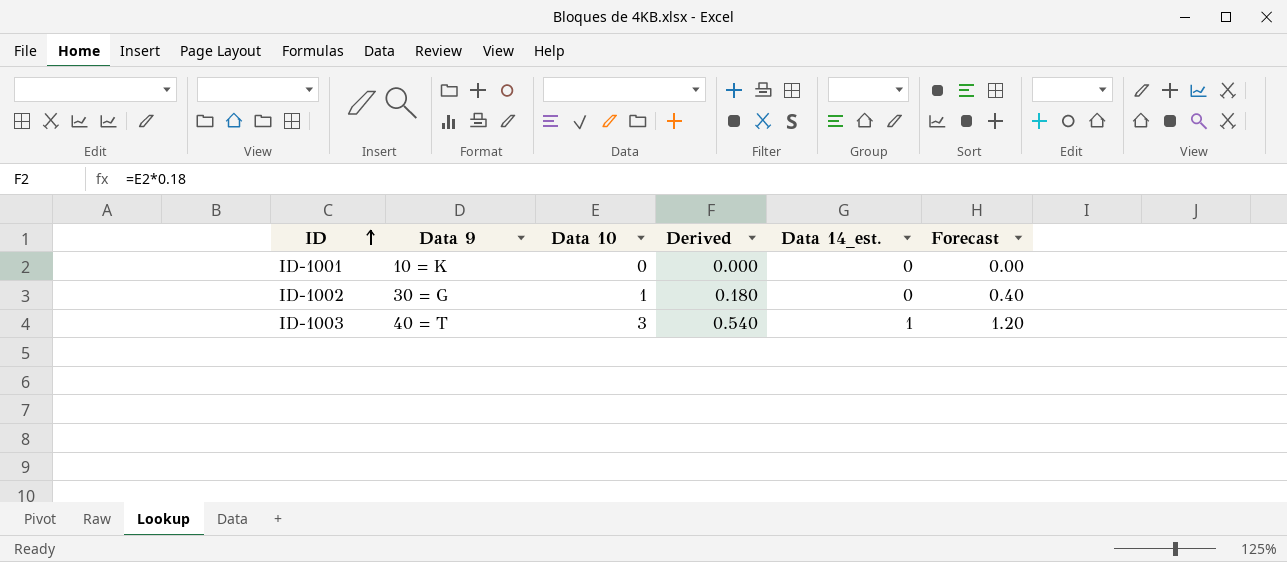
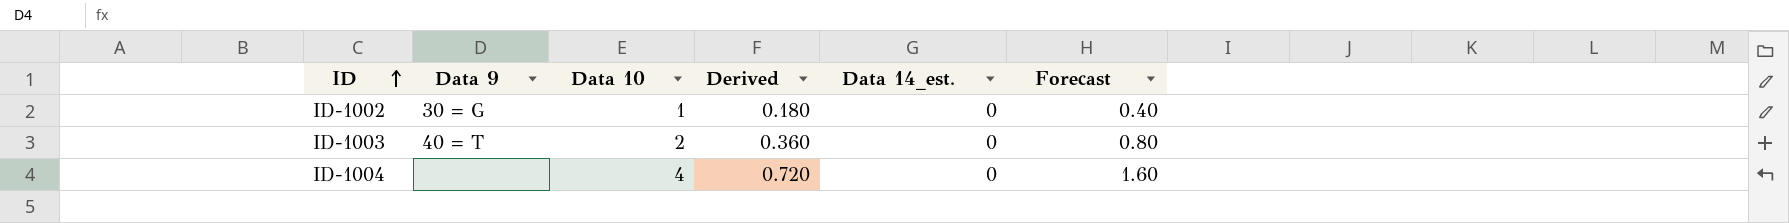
row ID-1001: 10 = K | 0 | 0.000 | 0 | 0.00 -> none
ID-1003 | Data 10: 3 -> 2
ID-1003 | Derived: 0.540 -> 0.360
ID-1003 | Data 14_est.: 1 -> 0
ID-1003 | Forecast: 1.20 -> 0.80
row ID-1004: none -> none | 4 | 0.720 | 0 | 1.60

